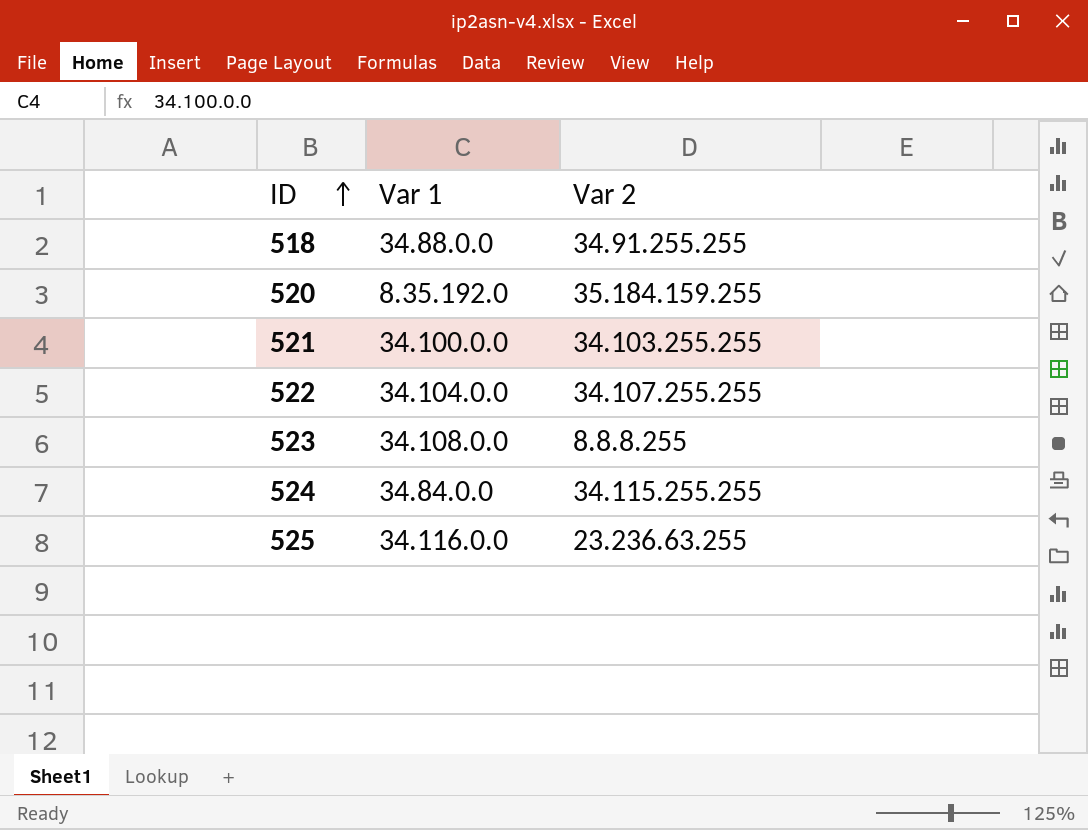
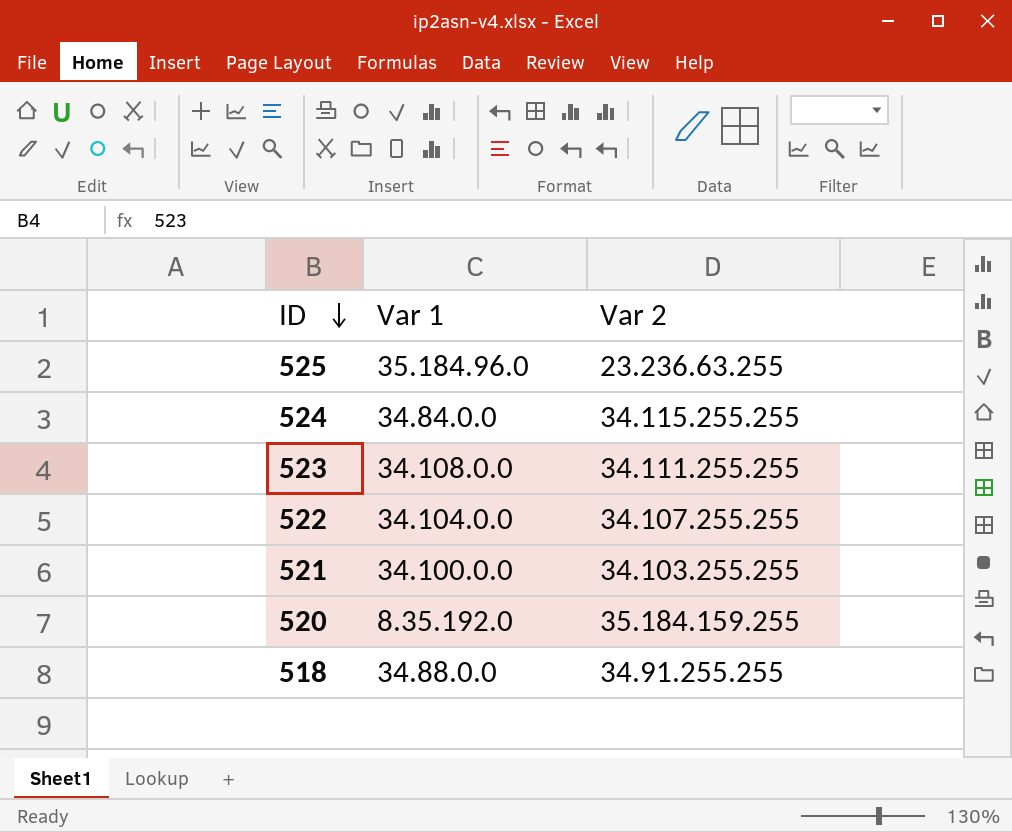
row order: ID ascending -> ID descending
525 | Var 1: 34.116.0.0 -> 35.184.96.0
523 | Var 2: 8.8.8.255 -> 34.111.255.255

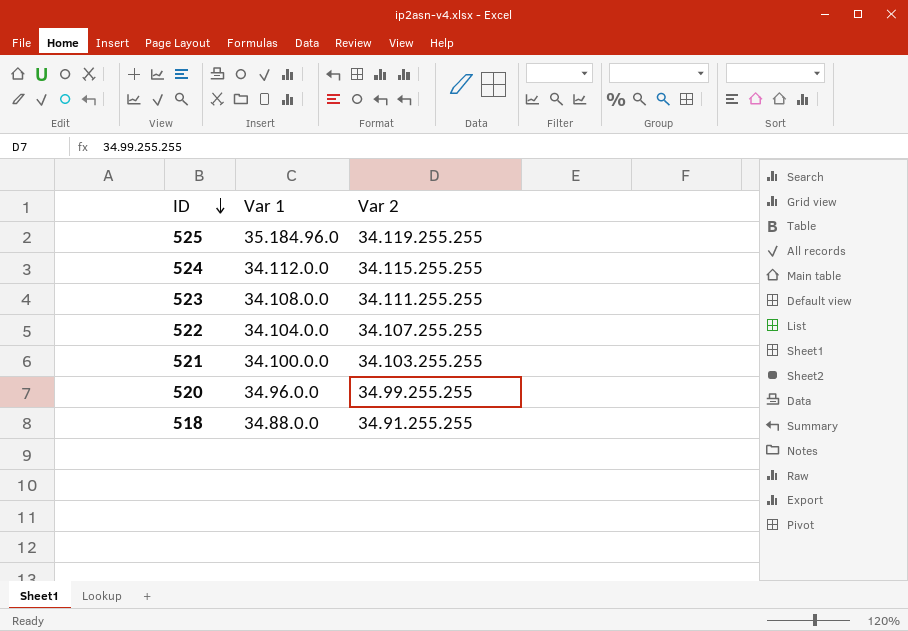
525 | Var 2: 23.236.63.255 -> 34.119.255.255
524 | Var 1: 34.84.0.0 -> 34.112.0.0
520 | Var 1: 8.35.192.0 -> 34.96.0.0
520 | Var 2: 35.184.159.255 -> 34.99.255.255

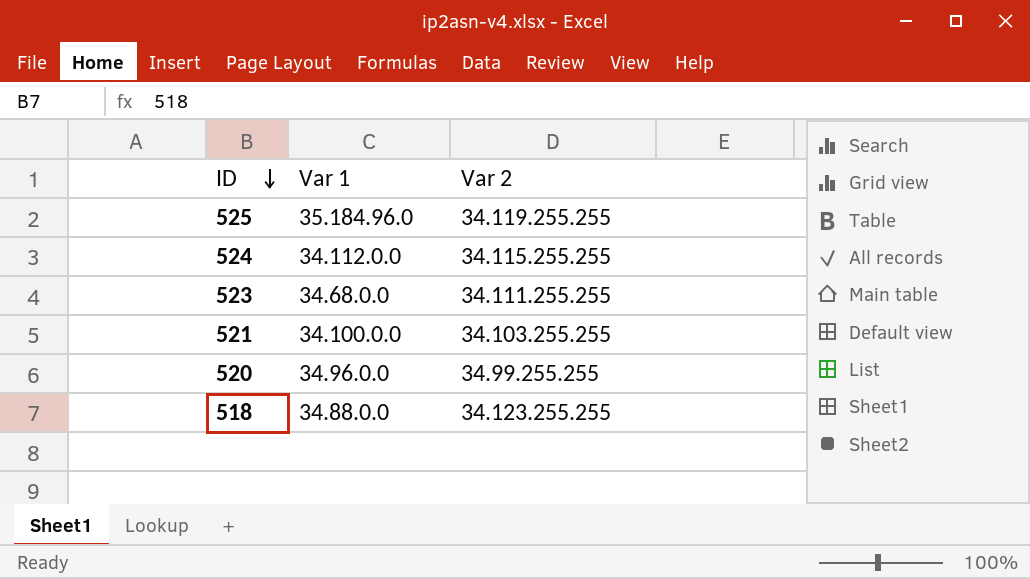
row 522: 34.104.0.0 | 34.107.255.255 -> none
523 | Var 1: 34.108.0.0 -> 34.68.0.0
518 | Var 2: 34.91.255.255 -> 34.123.255.255

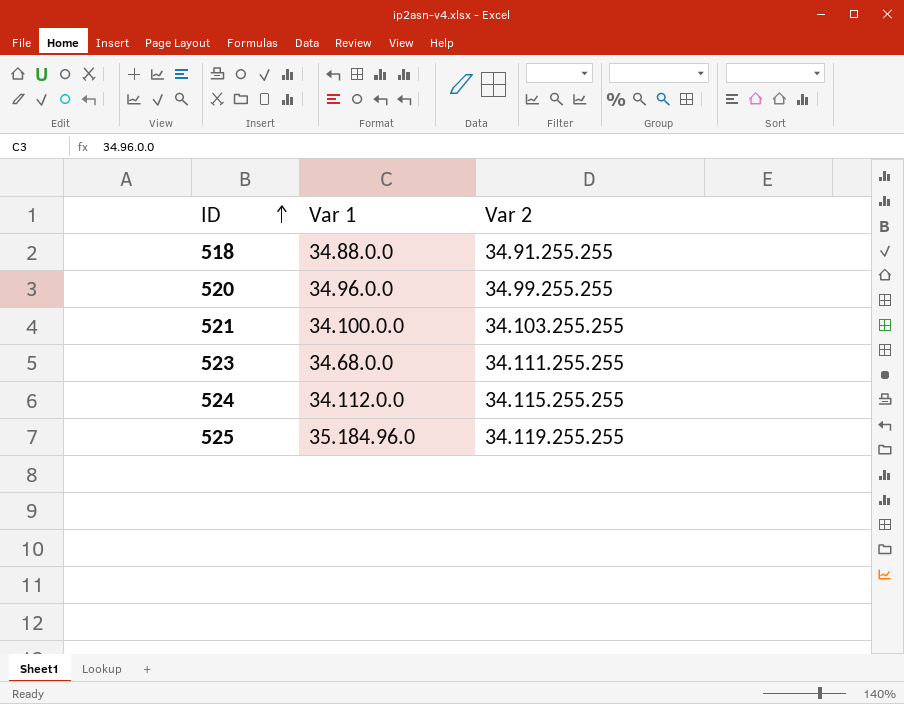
row order: ID descending -> ID ascending
518 | Var 2: 34.123.255.255 -> 34.91.255.255

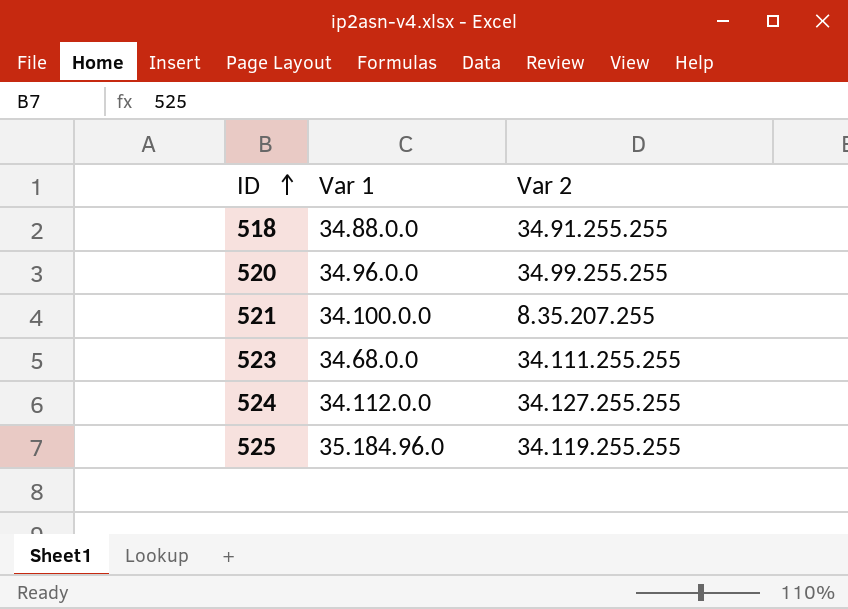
521 | Var 2: 34.103.255.255 -> 8.35.207.255
524 | Var 2: 34.115.255.255 -> 34.127.255.255

